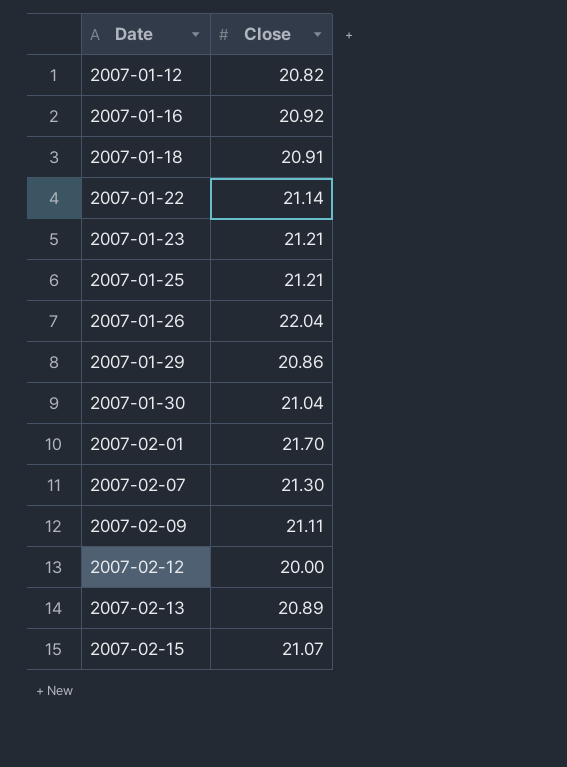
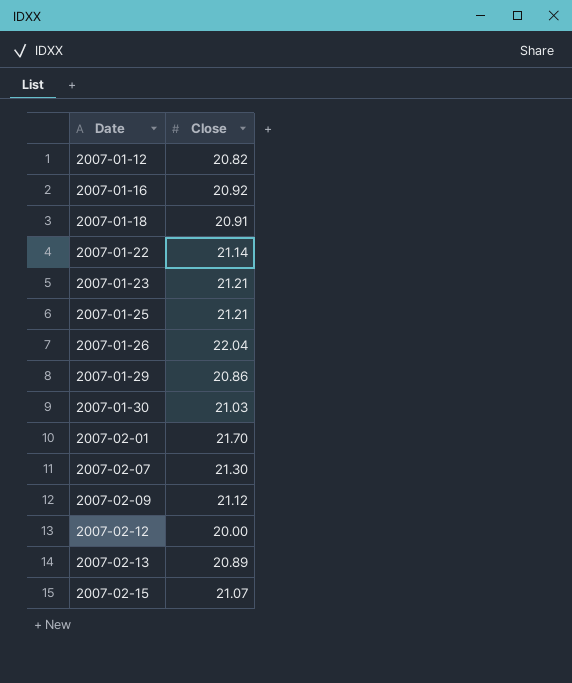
2007-01-30 | Close: 21.04 -> 21.03
2007-02-09 | Close: 21.11 -> 21.12

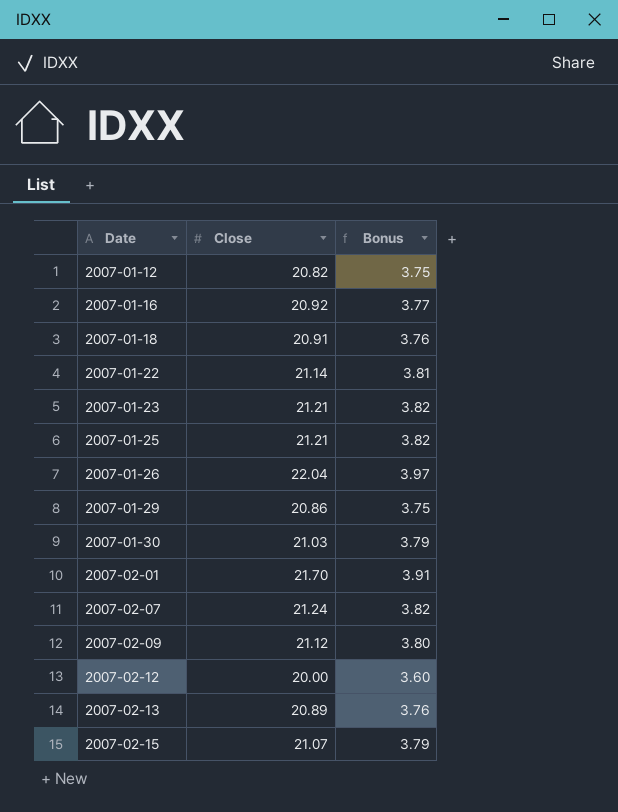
column Bonus | formula: none -> [Close] * 0.18
2007-02-07 | Close: 21.30 -> 21.24

